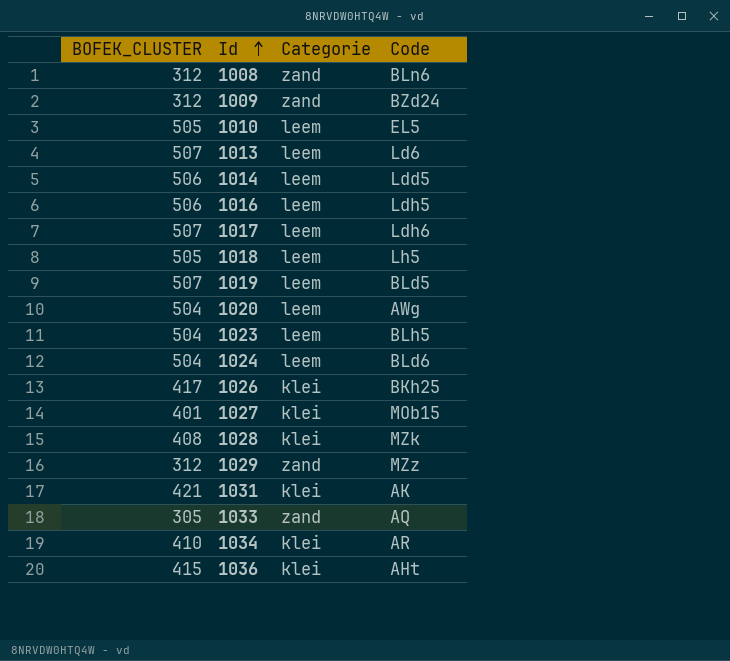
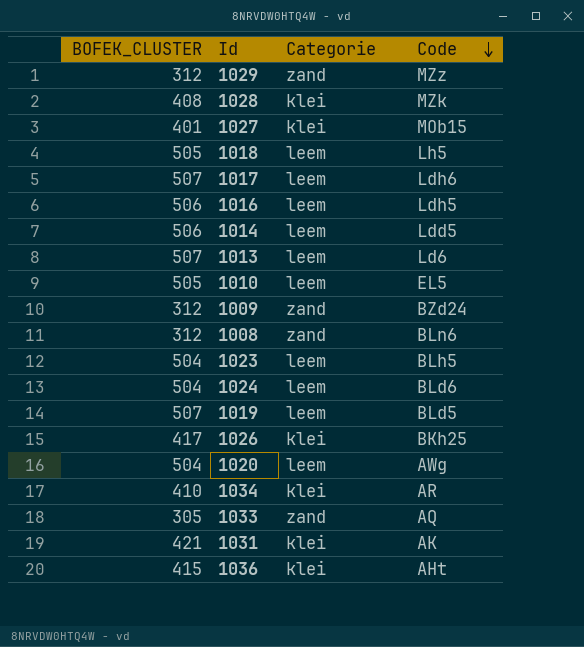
row order: Id ascending -> Code descending

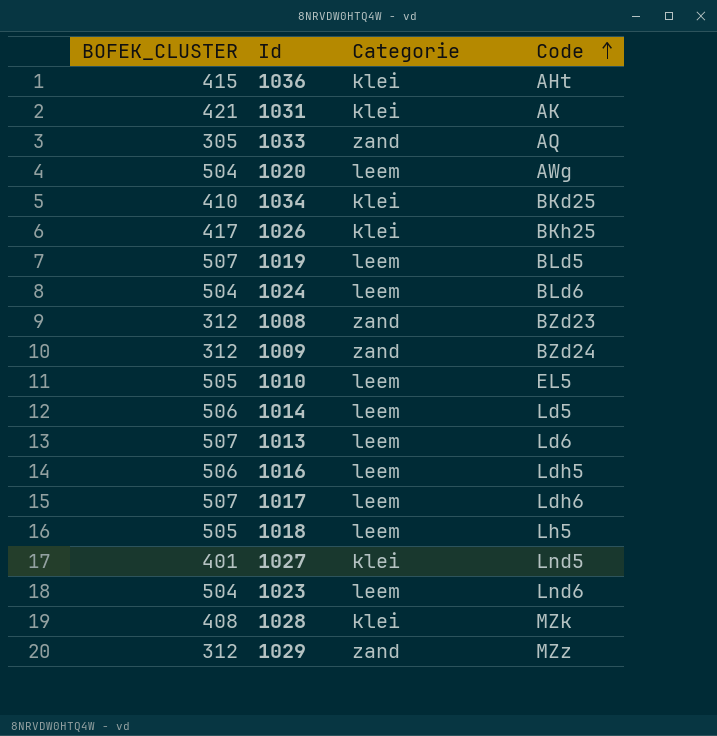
row order: Code descending -> Code ascending
1034 | Code: AR -> BKd25
1008 | Code: BLn6 -> BZd23
1014 | Code: Ldd5 -> Ld5
1027 | Code: MOb15 -> Lnd5
1023 | Code: BLh5 -> Lnd6

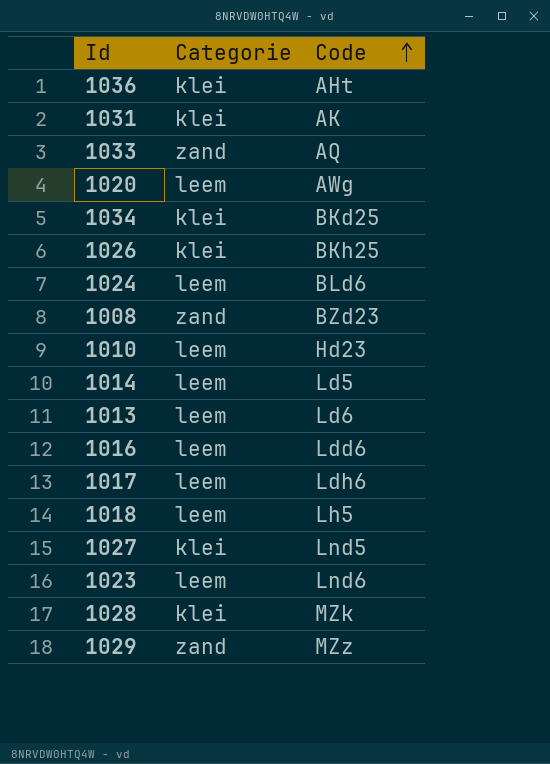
column BOFEK_CLUSTER | position: 1 -> none
row 1019: 507 | leem | BLd5 -> none
row 1009: 312 | zand | BZd24 -> none
1010 | Code: EL5 -> Hd23
1016 | Code: Ldh5 -> Ldd6

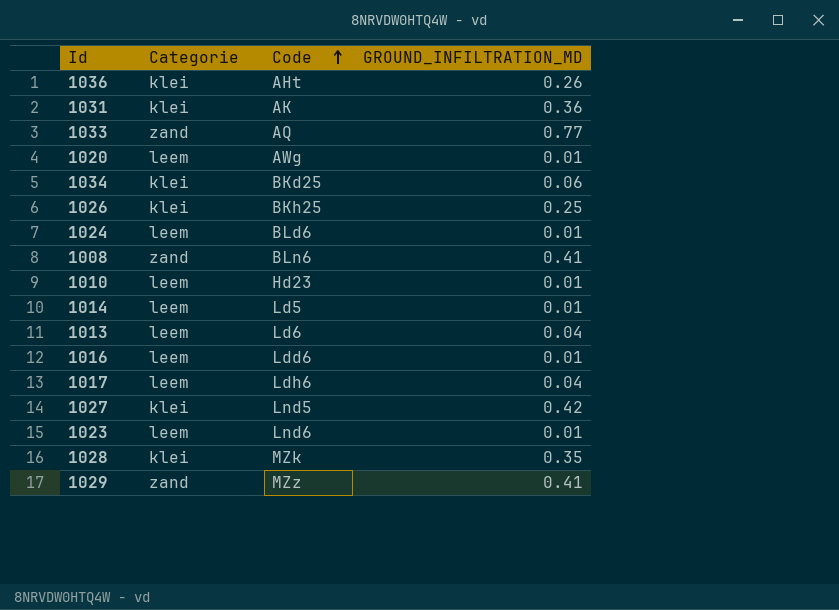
column GROUND_INFILTRATION_MD | position: none -> 4
row 1018: leem | Lh5 -> none
1008 | Code: BZd23 -> BLn6

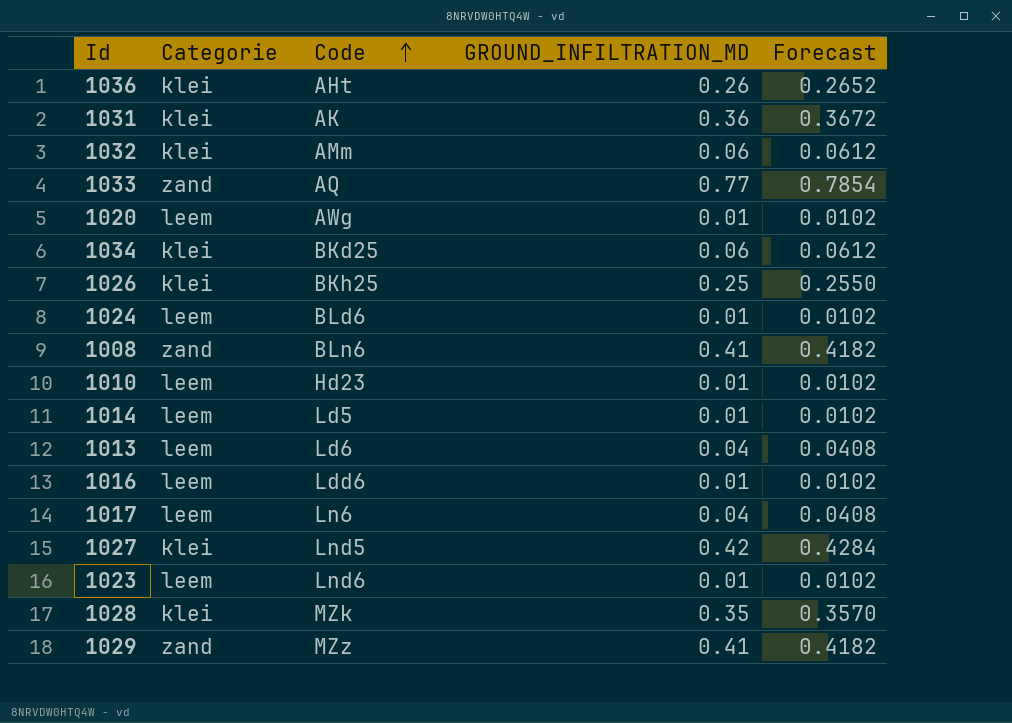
column Forecast | formula: none -> [GROUND_INFILTRATION_MD] * 1.02
row 1032: none -> klei | AMm | 0.06 | 0.0612
1017 | Code: Ldh6 -> Ln6

